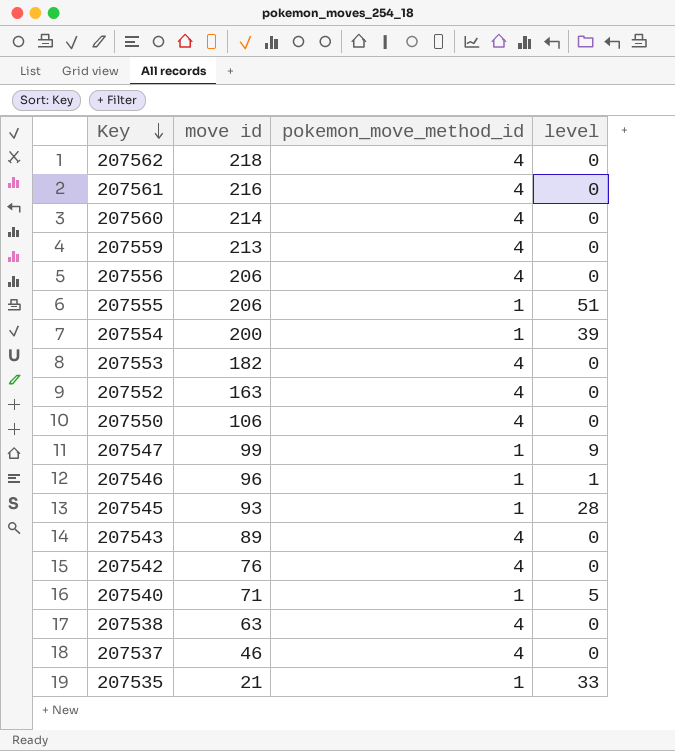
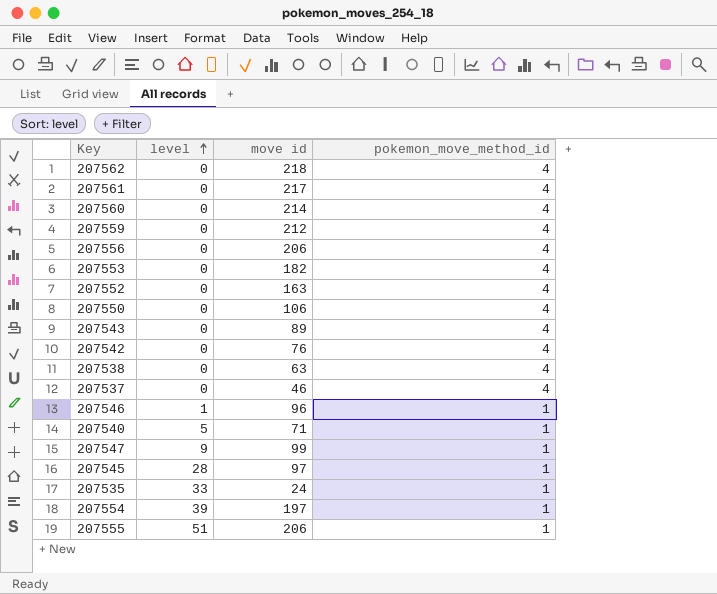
row order: Key descending -> level ascending
column level | position: 4 -> 2
207561 | move id: 216 -> 217
207559 | move id: 213 -> 212
207545 | move id: 93 -> 97
207535 | move id: 21 -> 24
207554 | move id: 200 -> 197

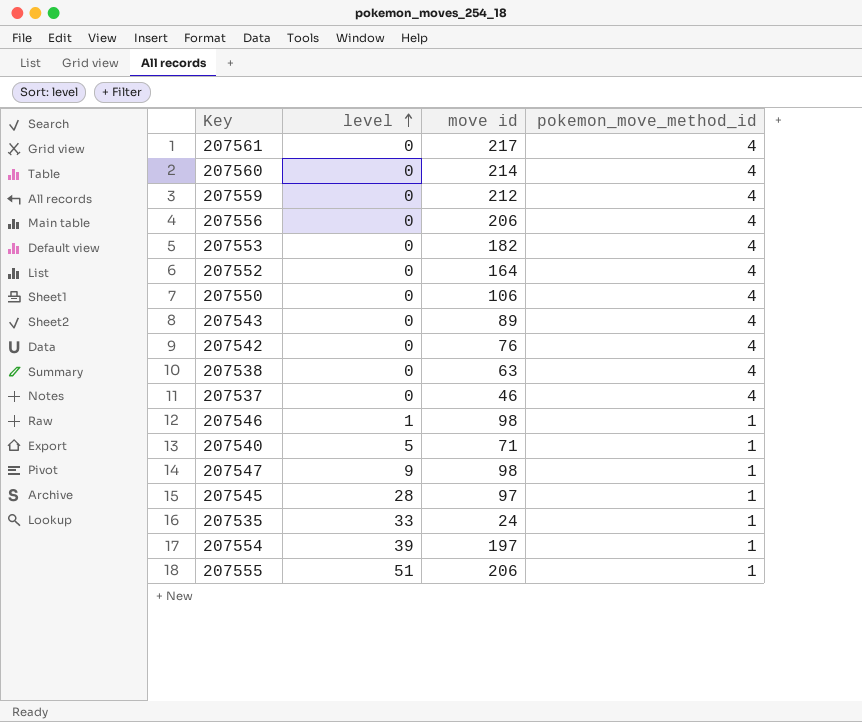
row 207562: 0 | 218 | 4 -> none
207552 | move id: 163 -> 164
207546 | move id: 96 -> 98
207547 | move id: 99 -> 98

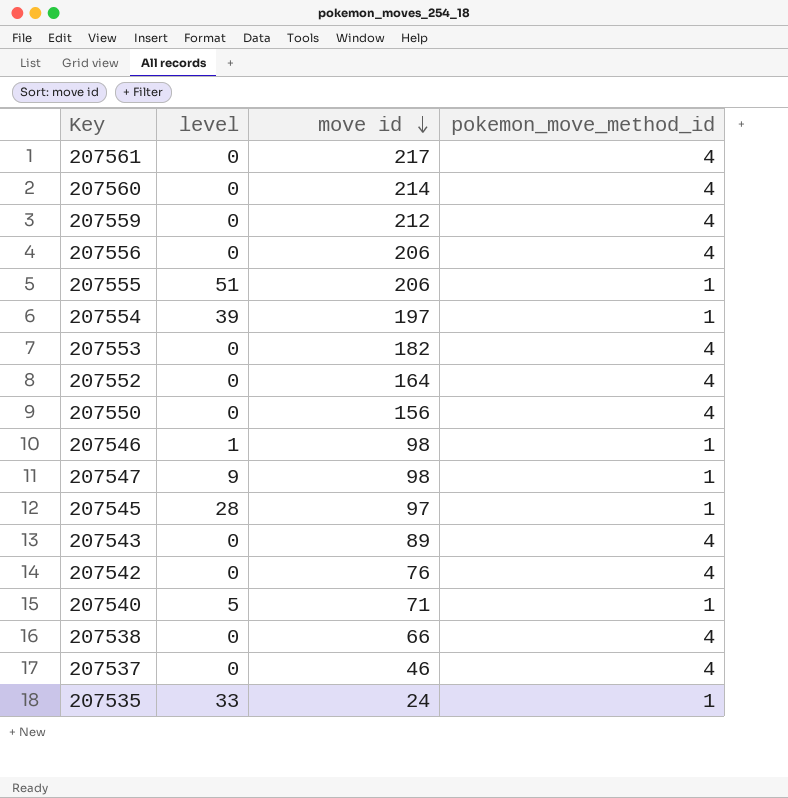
row order: level ascending -> move id descending
207550 | move id: 106 -> 156
207538 | move id: 63 -> 66

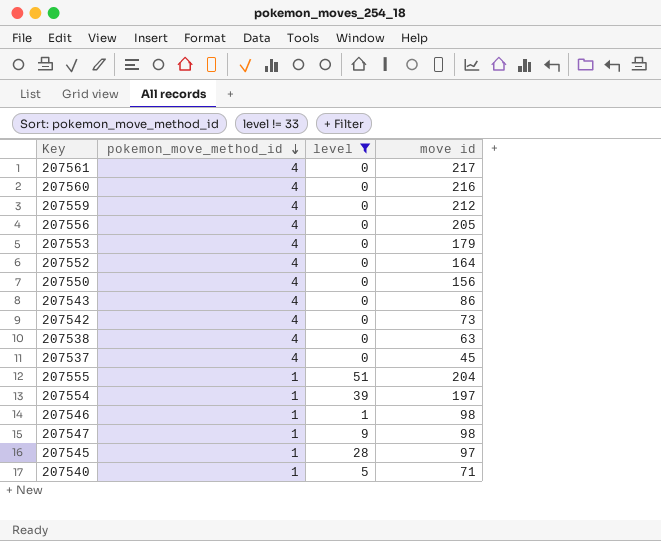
filter: none -> level != 33
row order: move id descending -> pokemon_move_method_id descending
column pokemon_move_method_id | position: 4 -> 2
207560 | move id: 214 -> 216
207556 | move id: 206 -> 205
207553 | move id: 182 -> 179
207543 | move id: 89 -> 86
207542 | move id: 76 -> 73
207538 | move id: 66 -> 63
207537 | move id: 46 -> 45
207555 | move id: 206 -> 204

